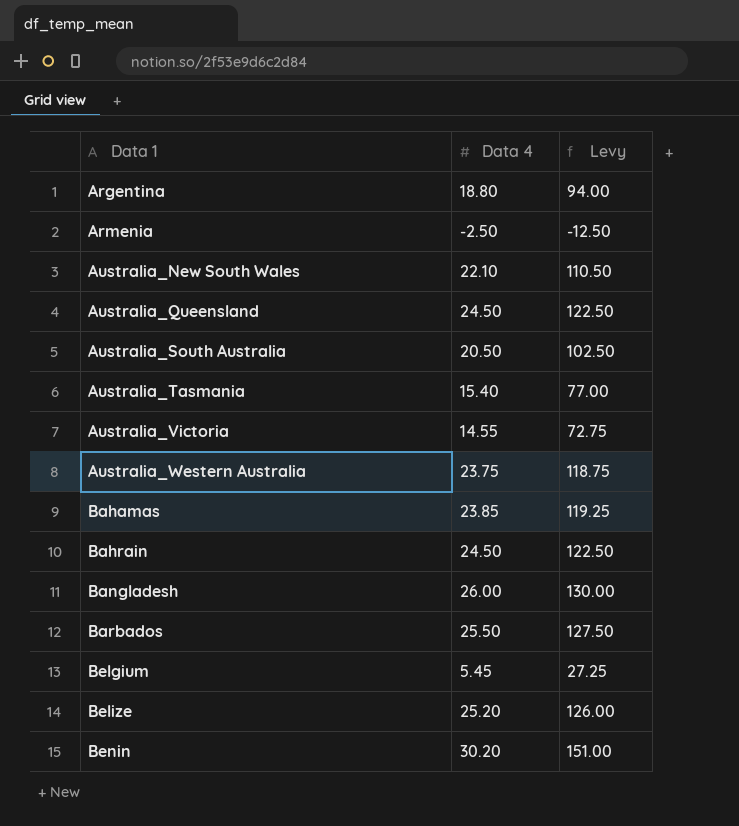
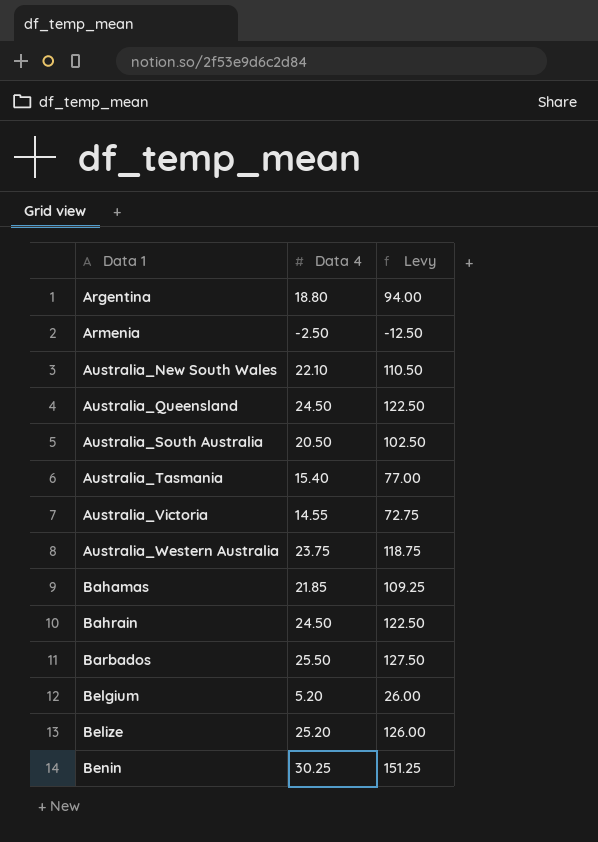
row Bangladesh: 26.00 | 130.00 -> none
Bahamas | Data 4: 23.85 -> 21.85
Bahamas | Levy: 119.25 -> 109.25
Belgium | Data 4: 5.45 -> 5.20
Belgium | Levy: 27.25 -> 26.00
Benin | Data 4: 30.20 -> 30.25
Benin | Levy: 151.00 -> 151.25

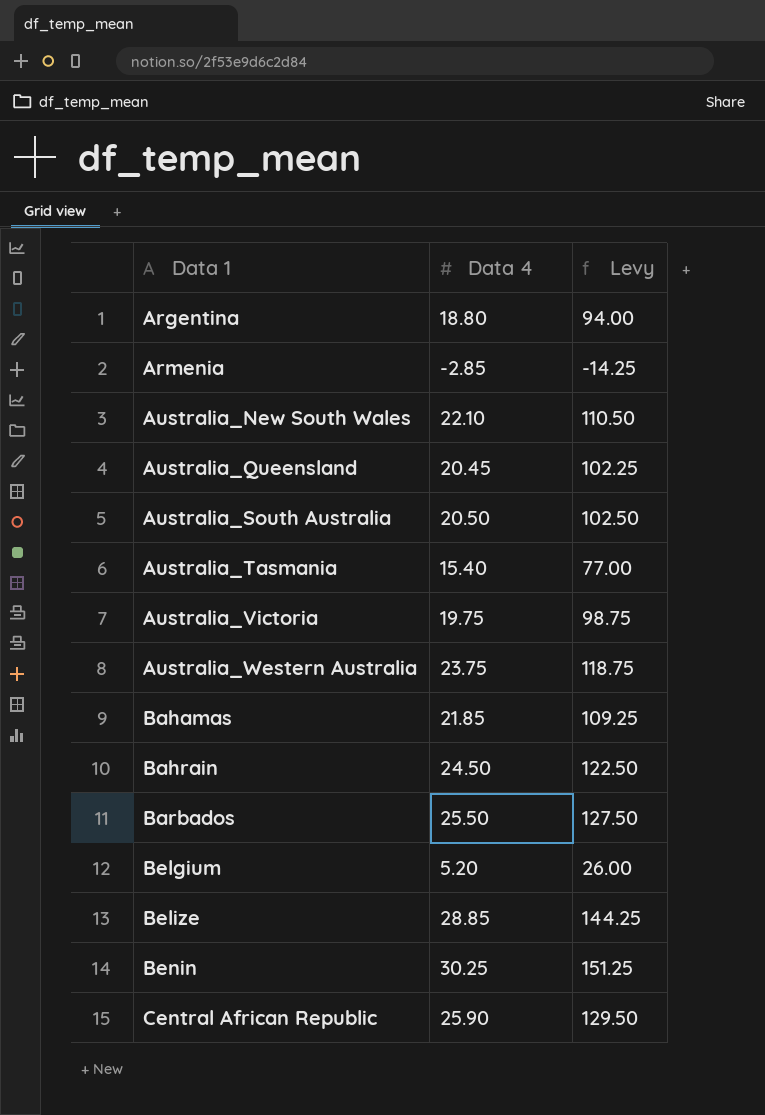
Armenia | Data 4: -2.50 -> -2.85
Armenia | Levy: -12.50 -> -14.25
Australia_Queensland | Data 4: 24.50 -> 20.45
Australia_Queensland | Levy: 122.50 -> 102.25
Australia_Victoria | Data 4: 14.55 -> 19.75
Australia_Victoria | Levy: 72.75 -> 98.75
Belize | Data 4: 25.20 -> 28.85
Belize | Levy: 126.00 -> 144.25
row Central African Republic: none -> 25.90 | 129.50

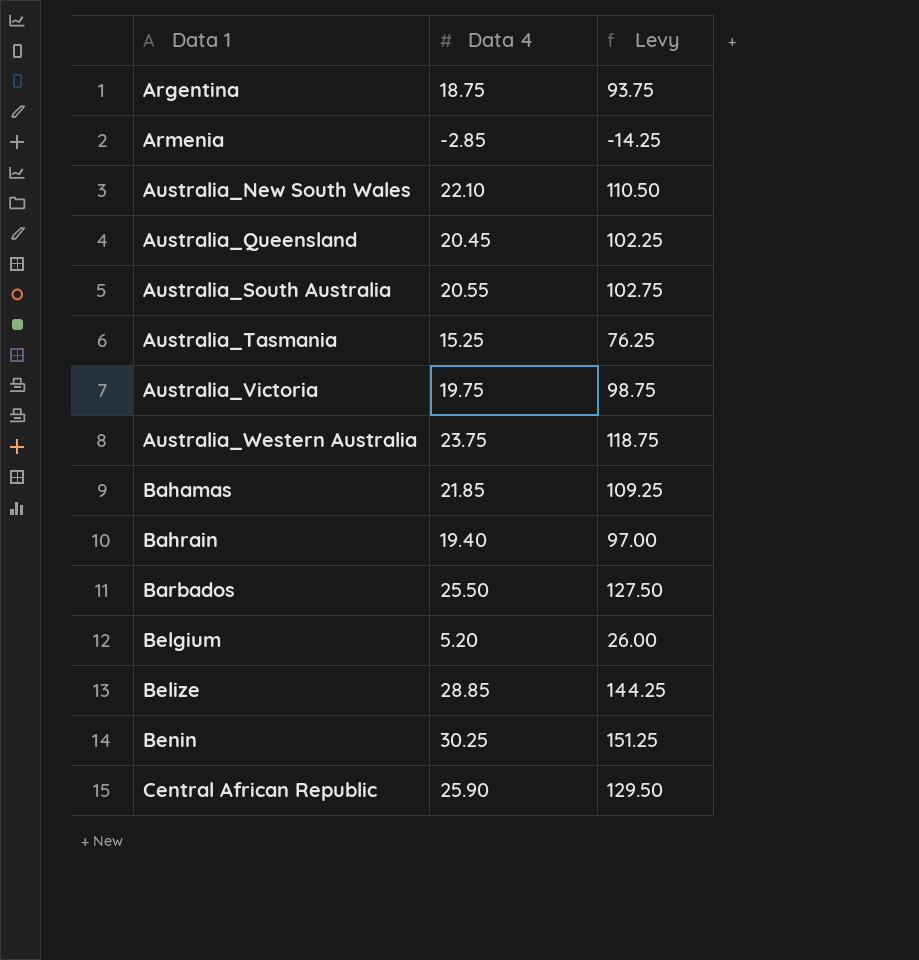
Argentina | Data 4: 18.80 -> 18.75
Argentina | Levy: 94.00 -> 93.75
Australia_South Australia | Data 4: 20.50 -> 20.55
Australia_South Australia | Levy: 102.50 -> 102.75
Australia_Tasmania | Data 4: 15.40 -> 15.25
Australia_Tasmania | Levy: 77.00 -> 76.25
Bahrain | Data 4: 24.50 -> 19.40
Bahrain | Levy: 122.50 -> 97.00

